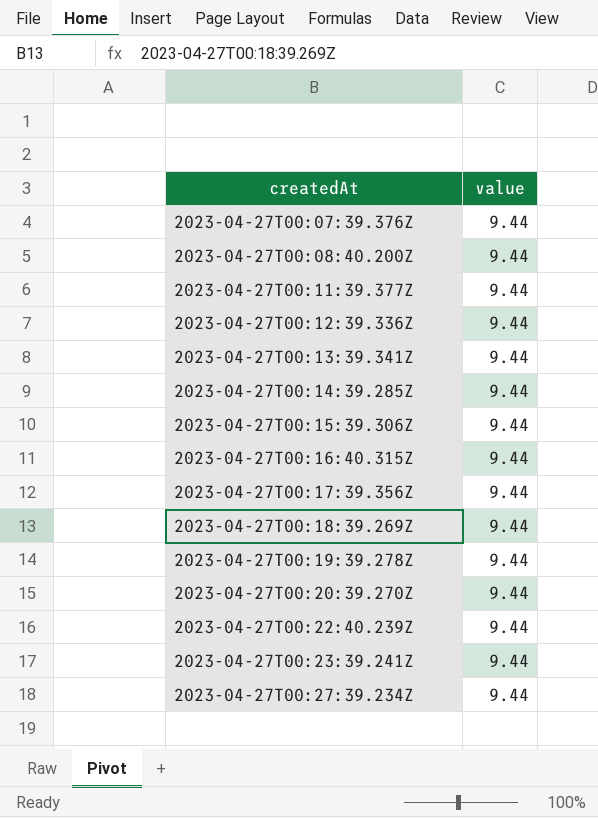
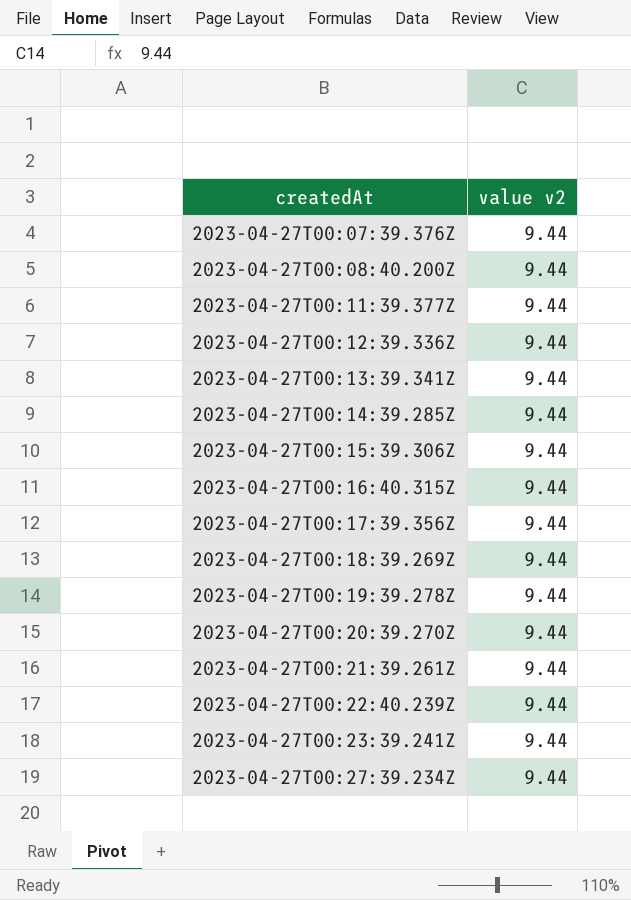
column name: value -> value v2
row 2023-04-27T00:21:39.261Z: none -> 9.44

